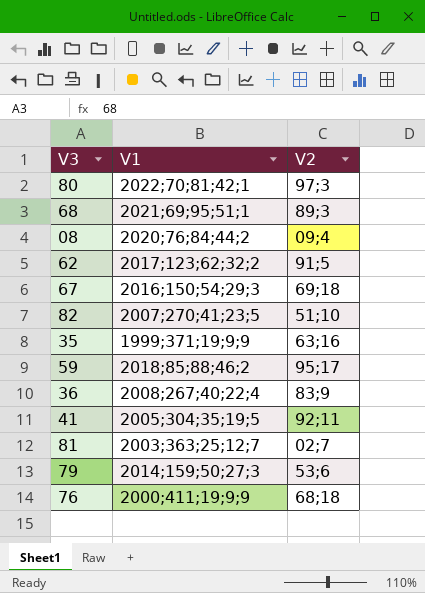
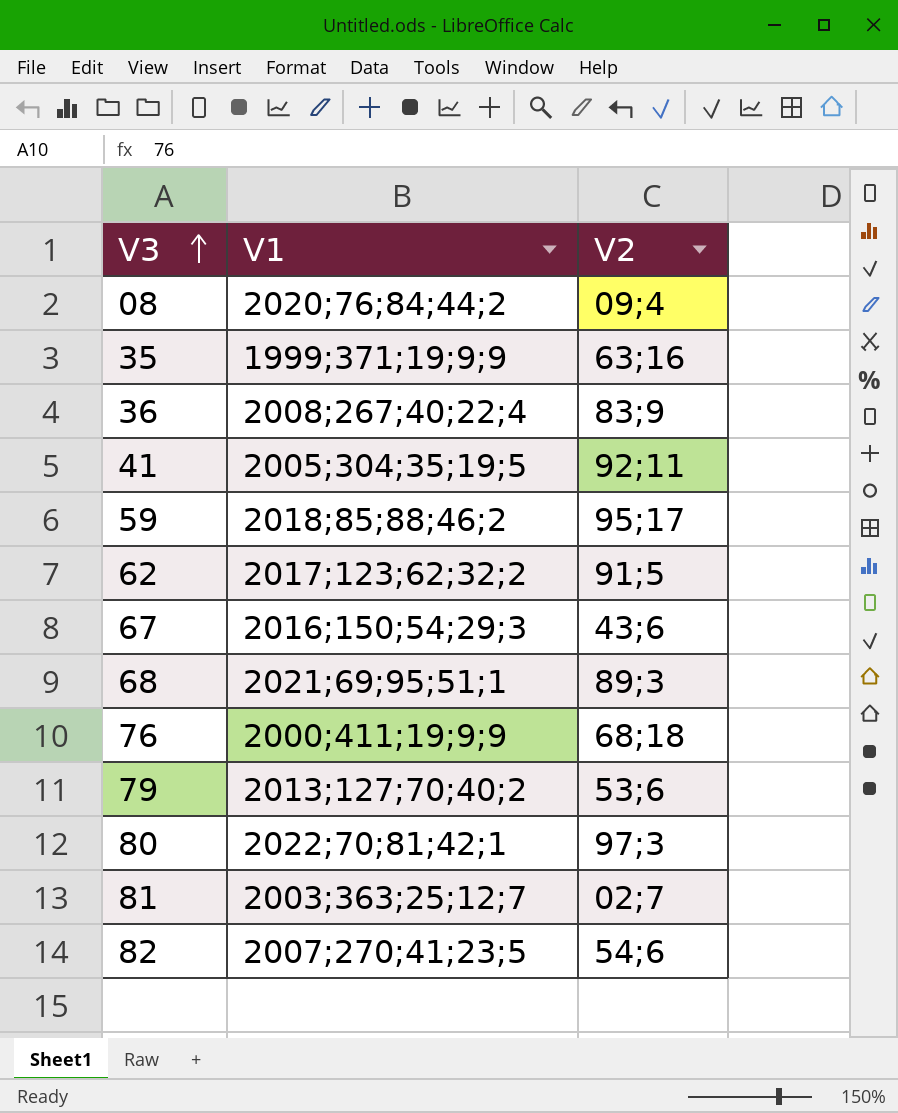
row order: none -> V3 ascending
67 | V2: 69;18 -> 43;6
79 | V1: 2014;159;50;27;3 -> 2013;127;70;40;2
82 | V2: 51;10 -> 54;6

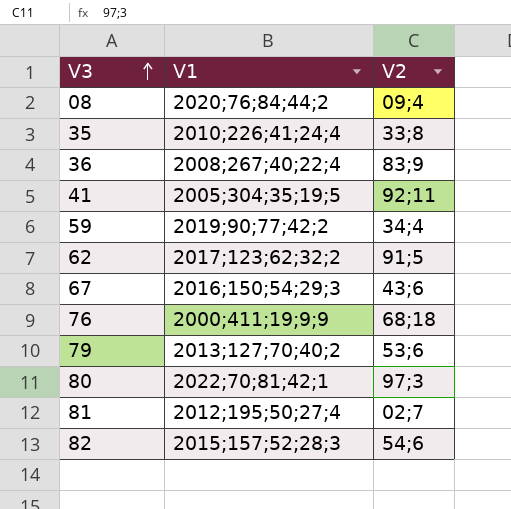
row 68: 2021;69;95;51;1 | 89;3 -> none
35 | V1: 1999;371;19;9;9 -> 2010;226;41;24;4
35 | V2: 63;16 -> 33;8
59 | V1: 2018;85;88;46;2 -> 2019;90;77;42;2
59 | V2: 95;17 -> 34;4
81 | V1: 2003;363;25;12;7 -> 2012;195;50;27;4
82 | V1: 2007;270;41;23;5 -> 2015;157;52;28;3

